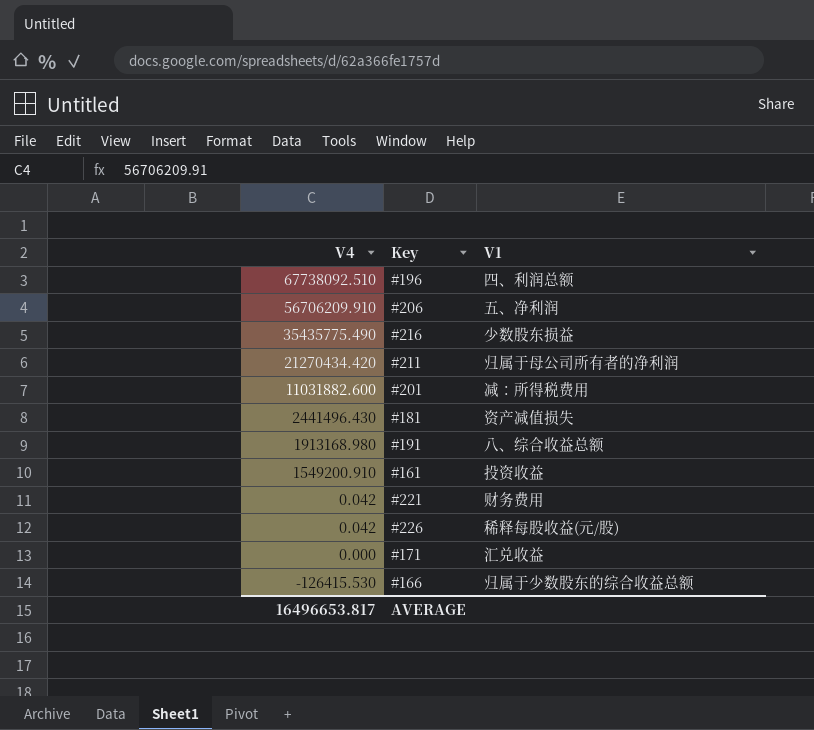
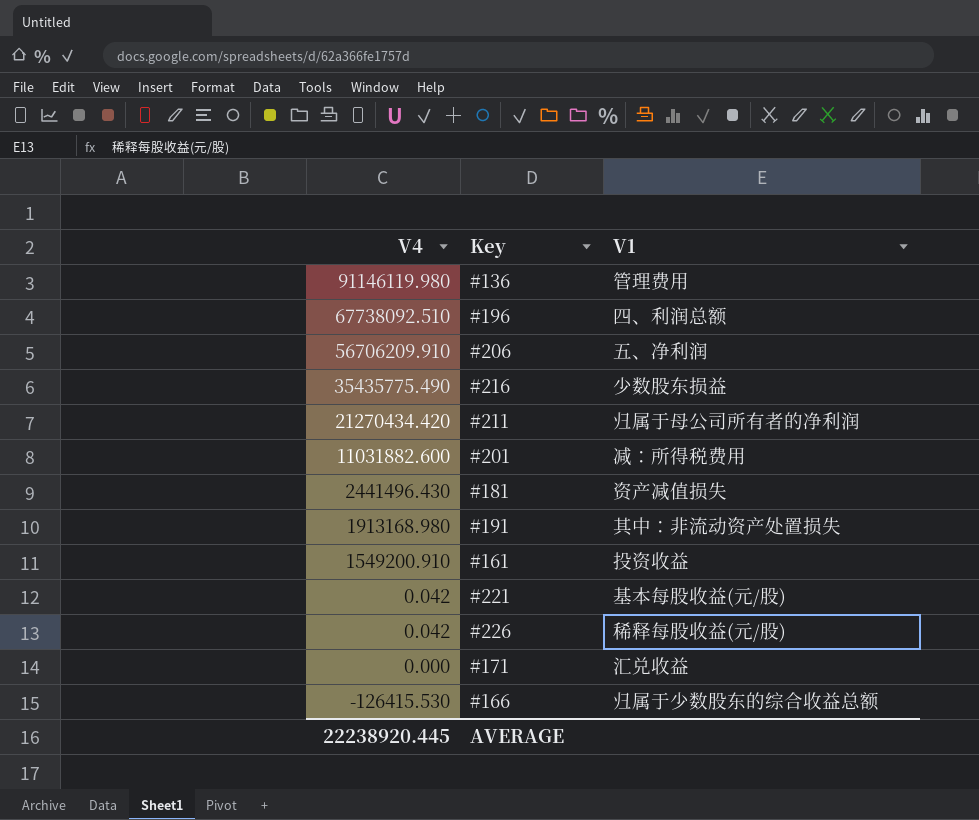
row #136: none -> 91146119.980 | 管理费用
#191 | V1: 八、综合收益总额 -> 其中：非流动资产处置损失
#221 | V1: 财务费用 -> 基本每股收益(元/股)
AVERAGE | V4: 16496653.817 -> 22238920.445

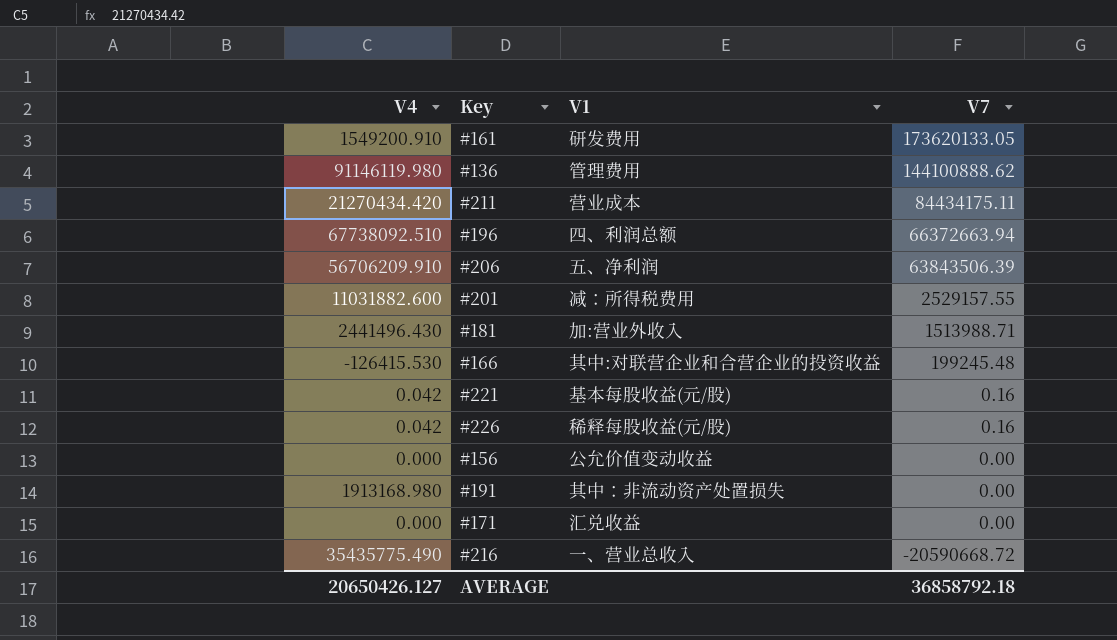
row order: V4 descending -> V7 descending
column V7 | position: none -> 4
#161 | V1: 投资收益 -> 研发费用
#211 | V1: 归属于母公司所有者的净利润 -> 营业成本
#181 | V1: 资产减值损失 -> 加:营业外收入
#166 | V1: 归属于少数股东的综合收益总额 -> 其中:对联营企业和合营企业的投资收益
row #156: none -> 0.000 | 公允价值变动收益 | 0.00
#216 | V1: 少数股东损益 -> 一、营业总收入
AVERAGE | V4: 22238920.445 -> 20650426.127

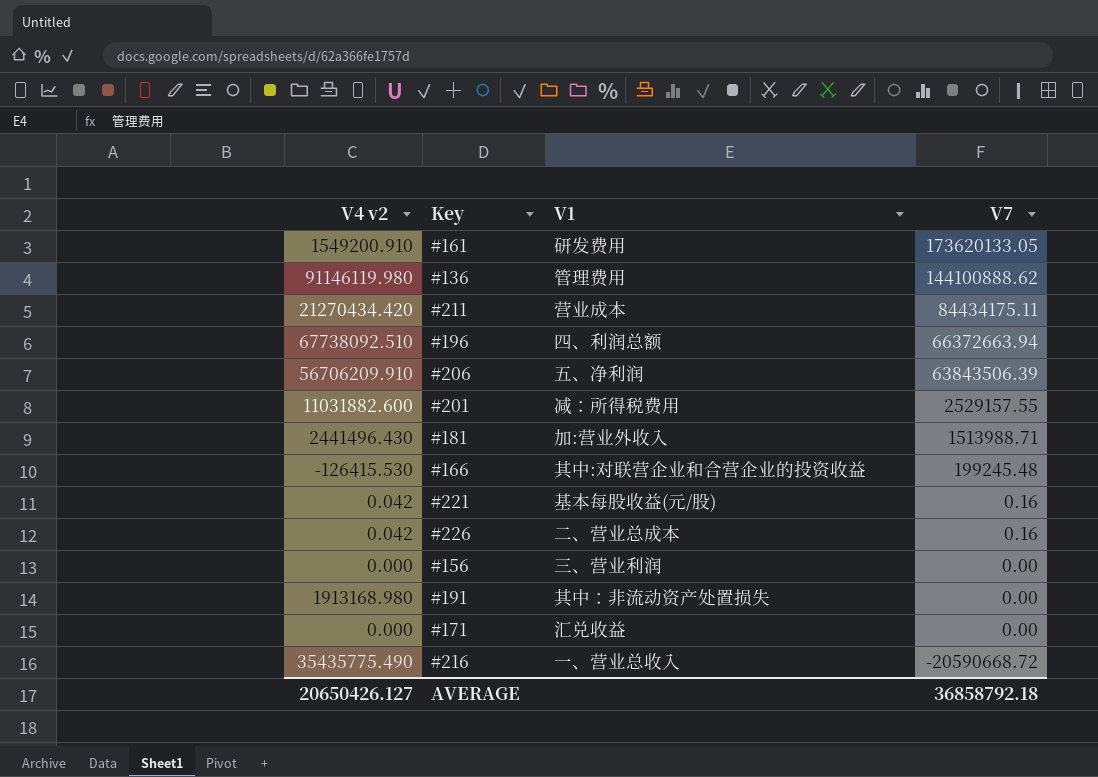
column name: V4 -> V4 v2
#226 | V1: 稀释每股收益(元/股) -> 二、营业总成本
#156 | V1: 公允价值变动收益 -> 三、营业利润

